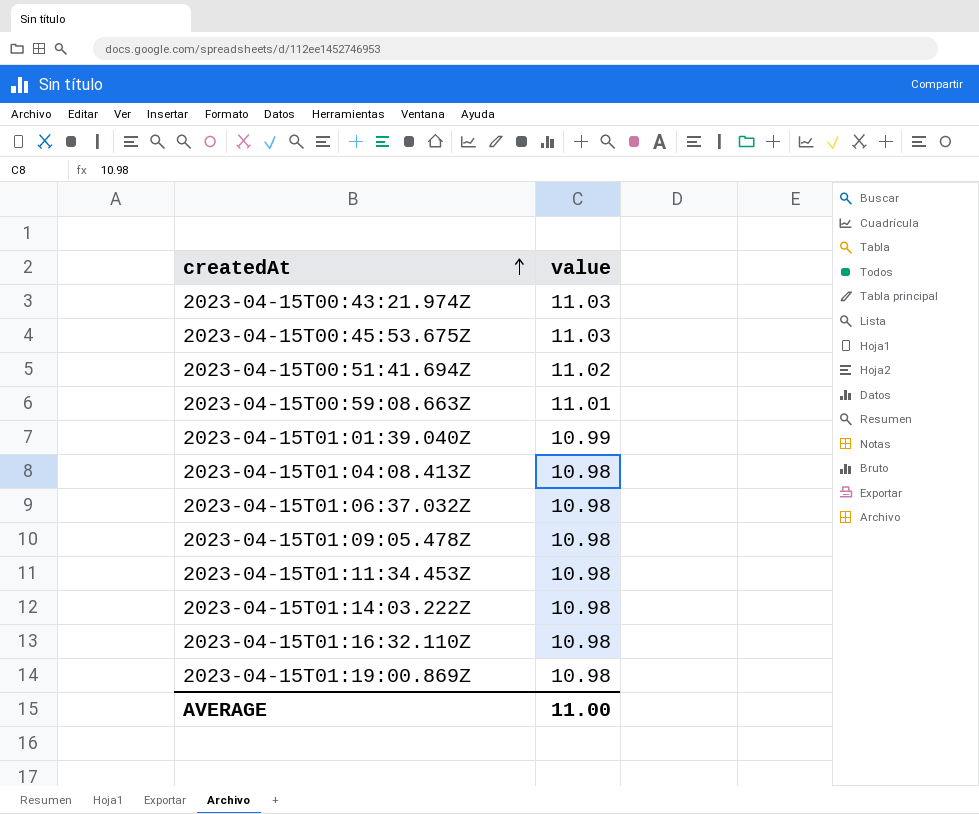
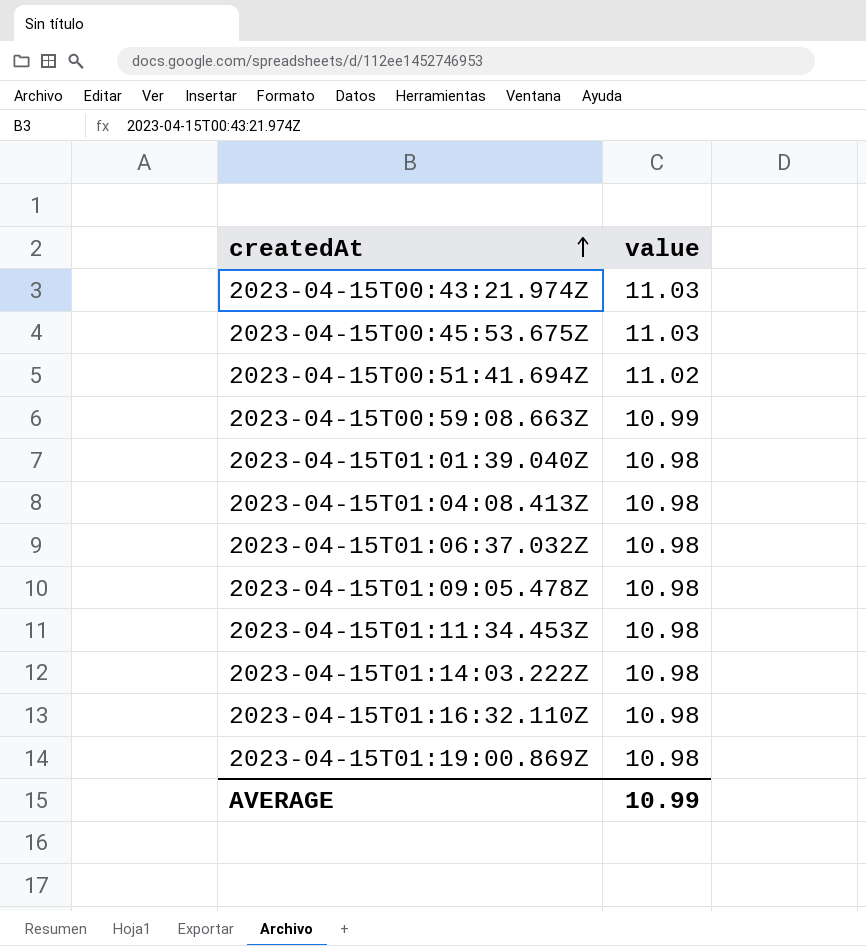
2023-04-15T00:59:08.663Z | value: 11.01 -> 10.99
2023-04-15T01:01:39.040Z | value: 10.99 -> 10.98
AVERAGE | value: 11.00 -> 10.99

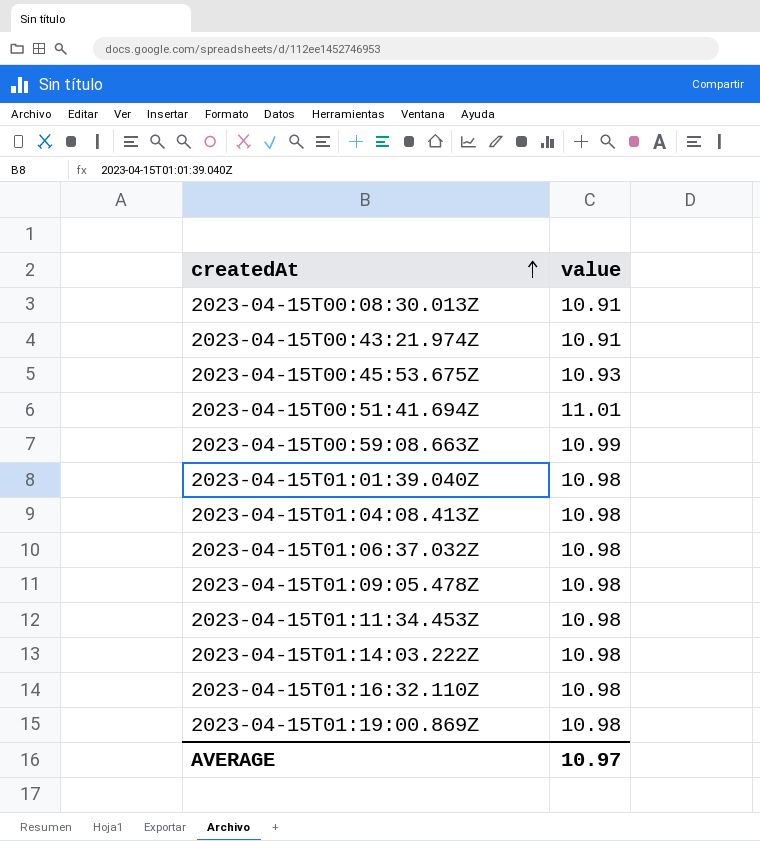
row 2023-04-15T00:08:30.013Z: none -> 10.91
2023-04-15T00:43:21.974Z | value: 11.03 -> 10.91
2023-04-15T00:45:53.675Z | value: 11.03 -> 10.93
2023-04-15T00:51:41.694Z | value: 11.02 -> 11.01
AVERAGE | value: 10.99 -> 10.97

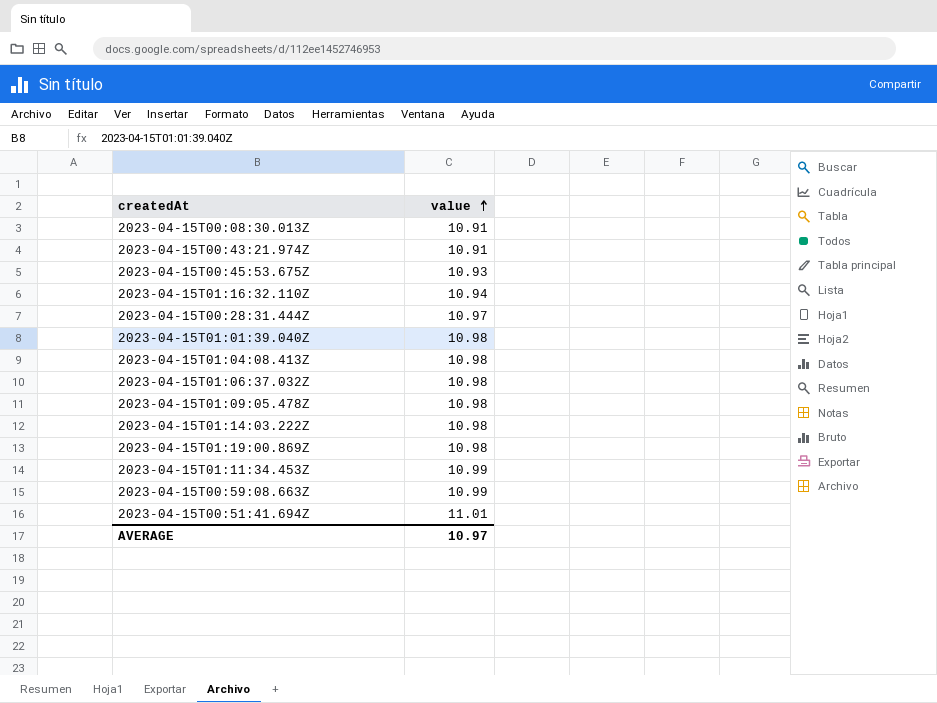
row order: createdAt ascending -> value ascending
2023-04-15T01:16:32.110Z | value: 10.98 -> 10.94
row 2023-04-15T00:28:31.444Z: none -> 10.97
2023-04-15T01:11:34.453Z | value: 10.98 -> 10.99

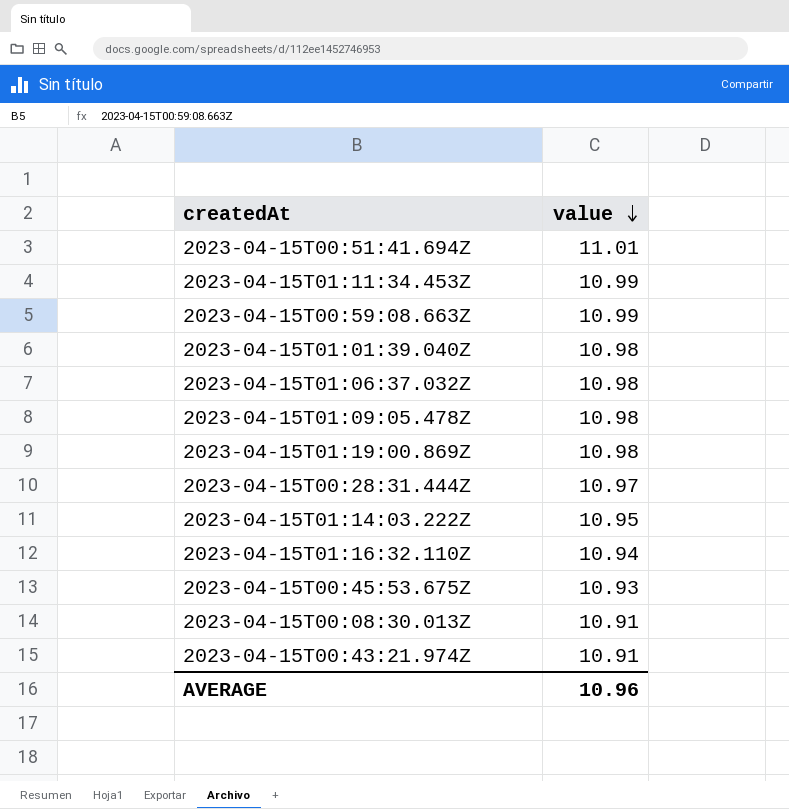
row order: value ascending -> value descending
row 2023-04-15T01:04:08.413Z: 10.98 -> none
2023-04-15T01:14:03.222Z | value: 10.98 -> 10.95
AVERAGE | value: 10.97 -> 10.96

